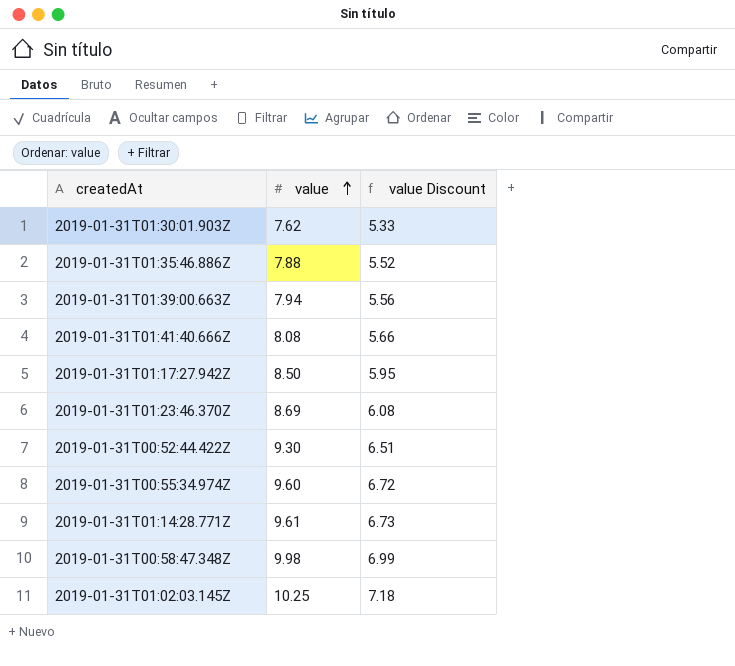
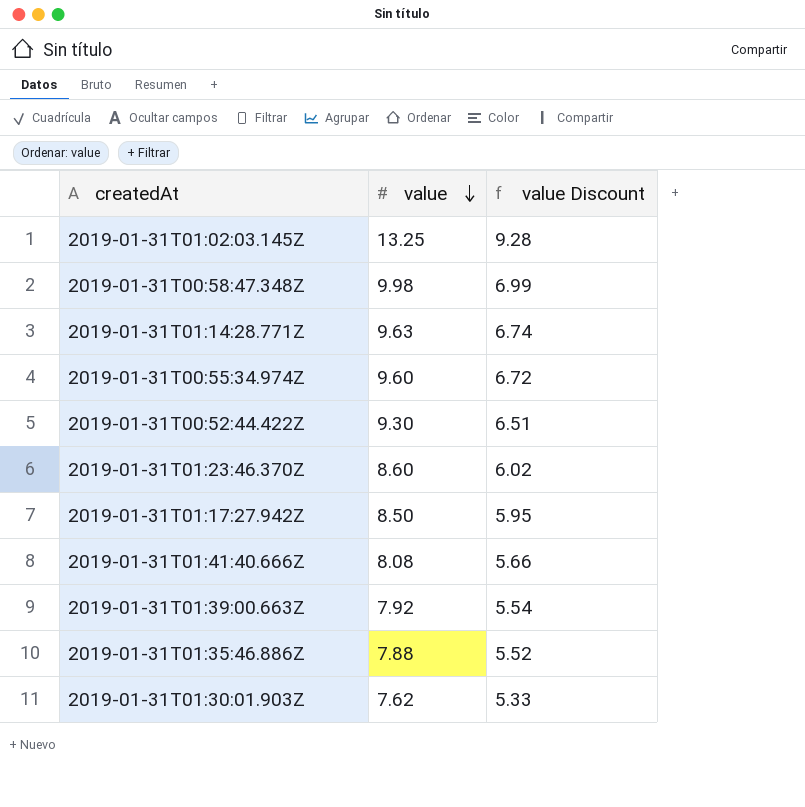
row order: value ascending -> value descending
2019-01-31T01:02:03.145Z | value: 10.25 -> 13.25
2019-01-31T01:02:03.145Z | value Discount: 7.18 -> 9.28
2019-01-31T01:14:28.771Z | value: 9.61 -> 9.63
2019-01-31T01:14:28.771Z | value Discount: 6.73 -> 6.74
2019-01-31T01:23:46.370Z | value: 8.69 -> 8.60
2019-01-31T01:23:46.370Z | value Discount: 6.08 -> 6.02
2019-01-31T01:39:00.663Z | value: 7.94 -> 7.92
2019-01-31T01:39:00.663Z | value Discount: 5.56 -> 5.54

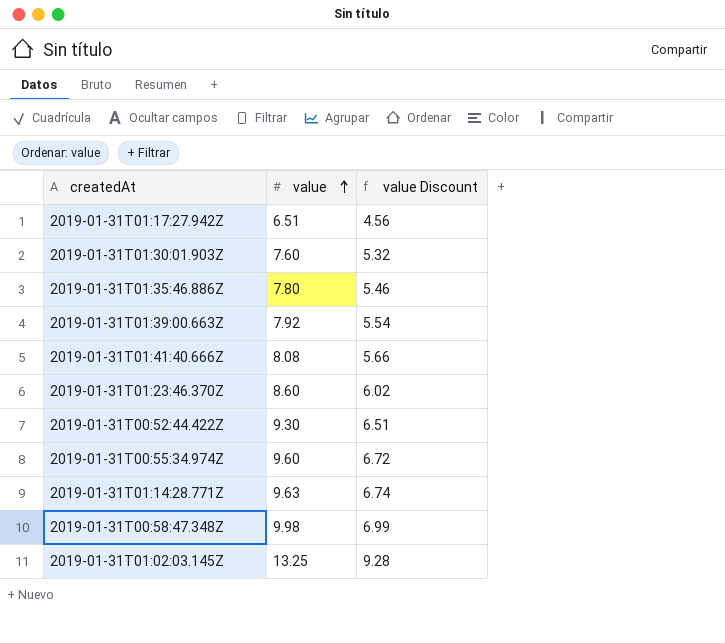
row order: value descending -> value ascending
2019-01-31T01:17:27.942Z | value: 8.50 -> 6.51
2019-01-31T01:17:27.942Z | value Discount: 5.95 -> 4.56
2019-01-31T01:30:01.903Z | value: 7.62 -> 7.60
2019-01-31T01:30:01.903Z | value Discount: 5.33 -> 5.32
2019-01-31T01:35:46.886Z | value: 7.88 -> 7.80
2019-01-31T01:35:46.886Z | value Discount: 5.52 -> 5.46

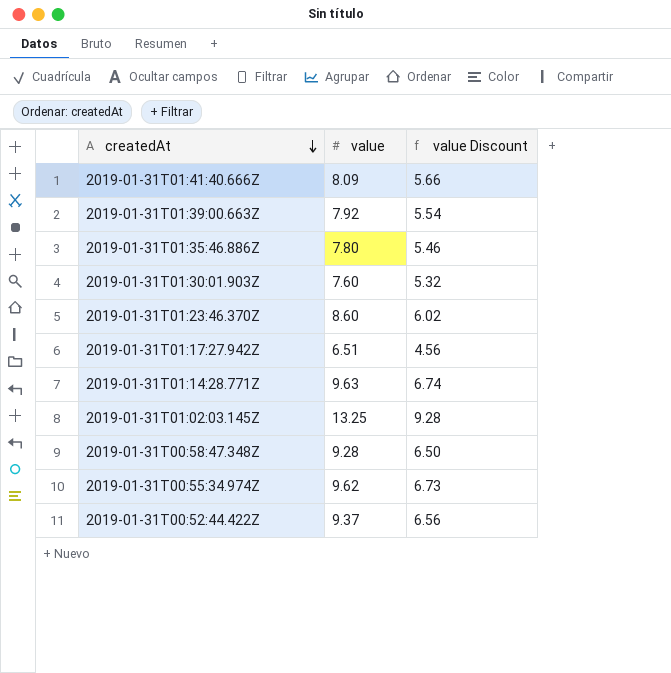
row order: value ascending -> createdAt descending
2019-01-31T01:41:40.666Z | value: 8.08 -> 8.09
2019-01-31T00:58:47.348Z | value: 9.98 -> 9.28
2019-01-31T00:58:47.348Z | value Discount: 6.99 -> 6.50
2019-01-31T00:55:34.974Z | value: 9.60 -> 9.62
2019-01-31T00:55:34.974Z | value Discount: 6.72 -> 6.73
2019-01-31T00:52:44.422Z | value: 9.30 -> 9.37
2019-01-31T00:52:44.422Z | value Discount: 6.51 -> 6.56

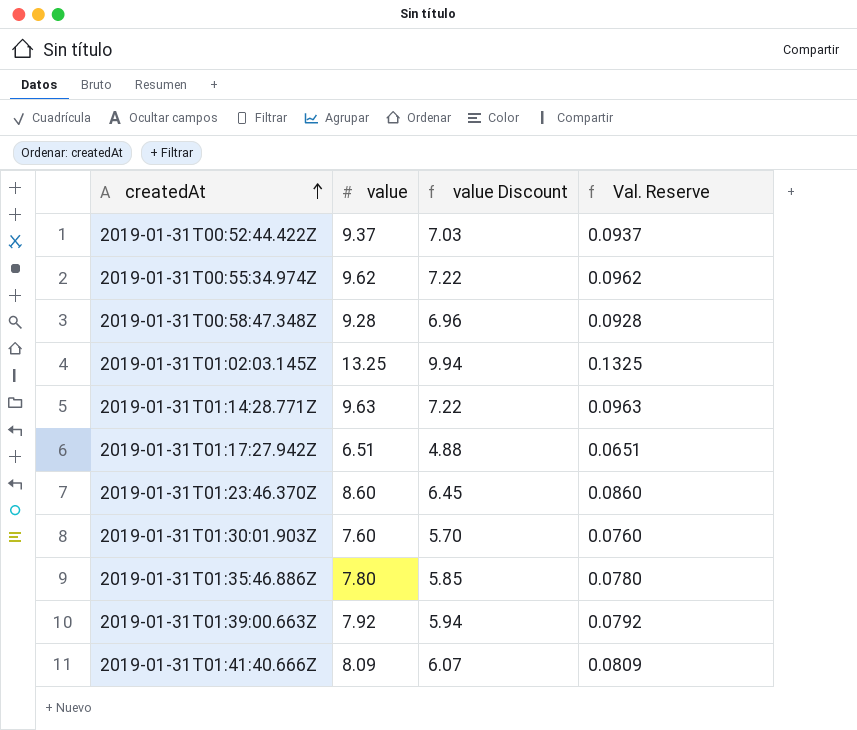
row order: createdAt descending -> createdAt ascending
column value Discount | formula: [value] * 0.7 -> [value] * 0.75
column Val. Reserve | formula: none -> [value] * 0.01

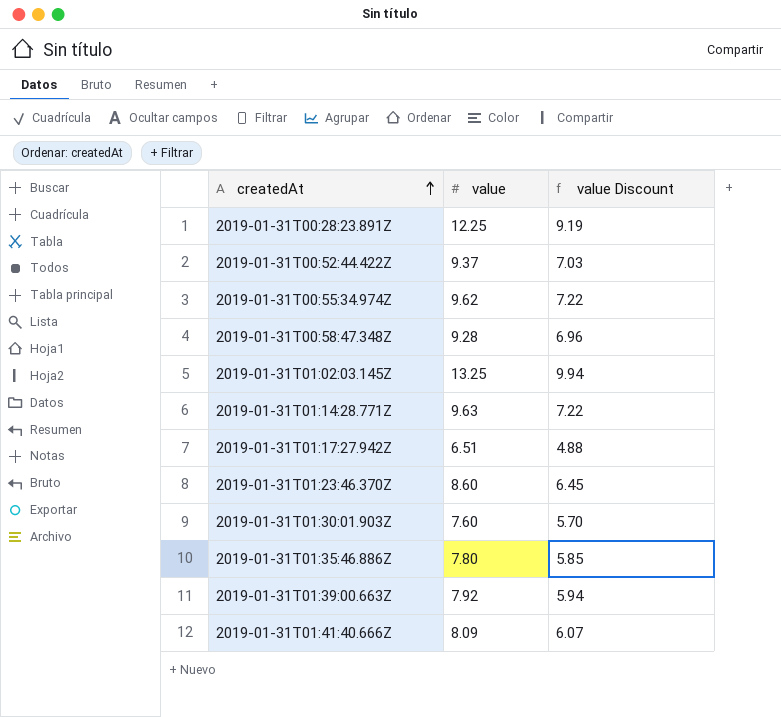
column Val. Reserve | formula: [value] * 0.01 -> none
row 2019-01-31T00:28:23.891Z: none -> 12.25 | 9.19

